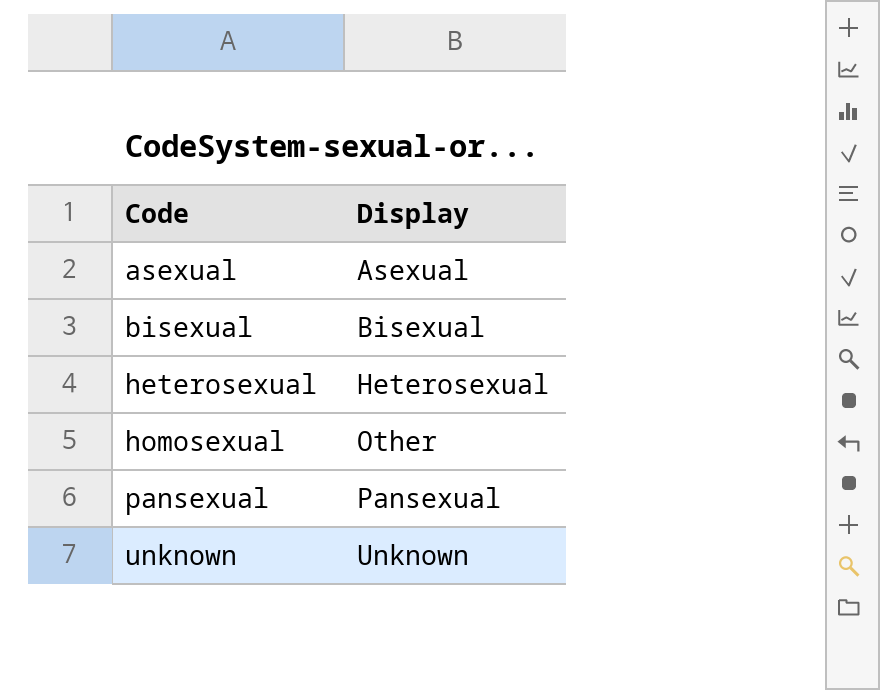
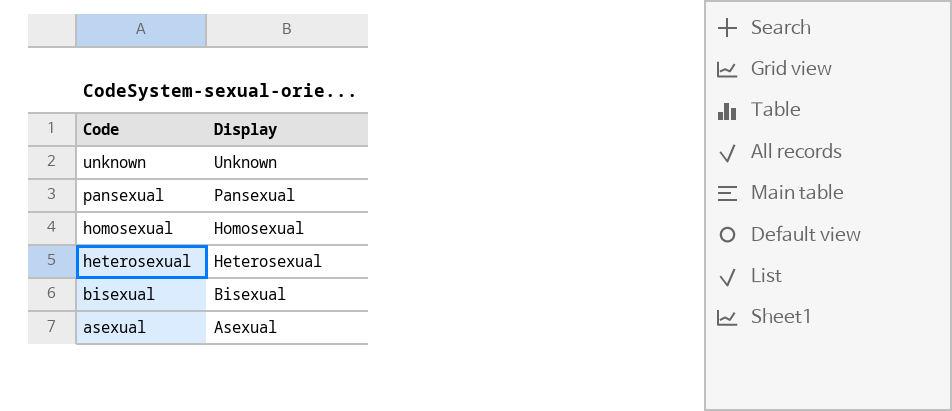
row order: Code ascending -> Code descending
homosexual | Display: Other -> Homosexual

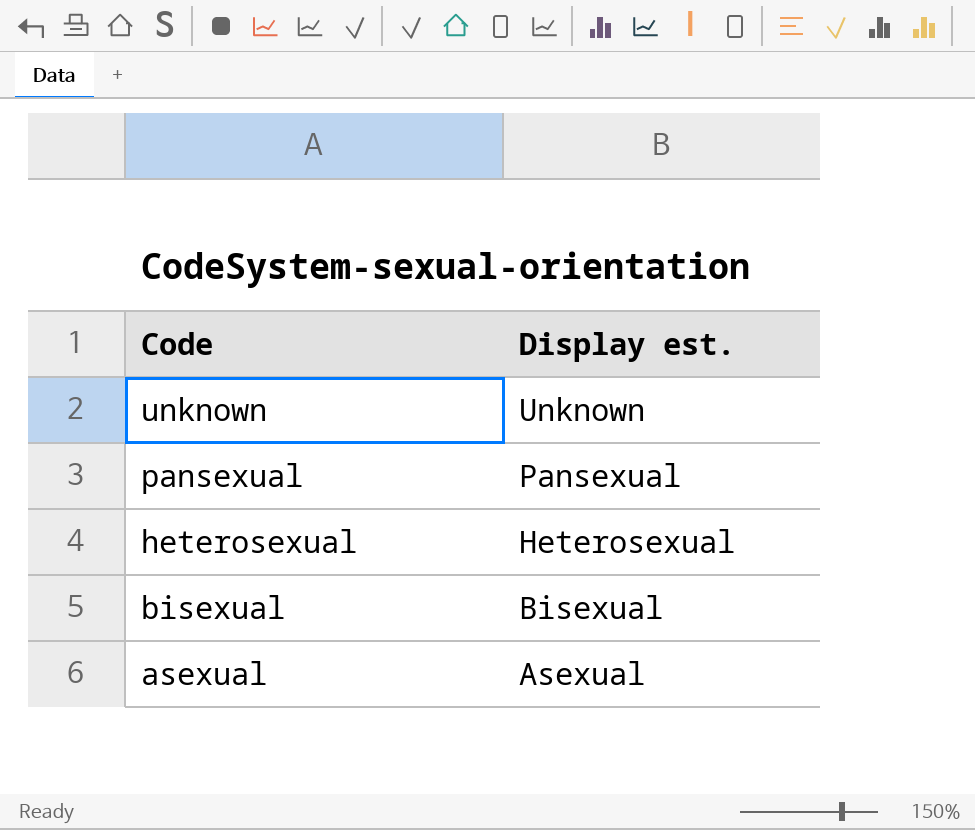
column name: Display -> Display est.
row homosexual: Homosexual -> none

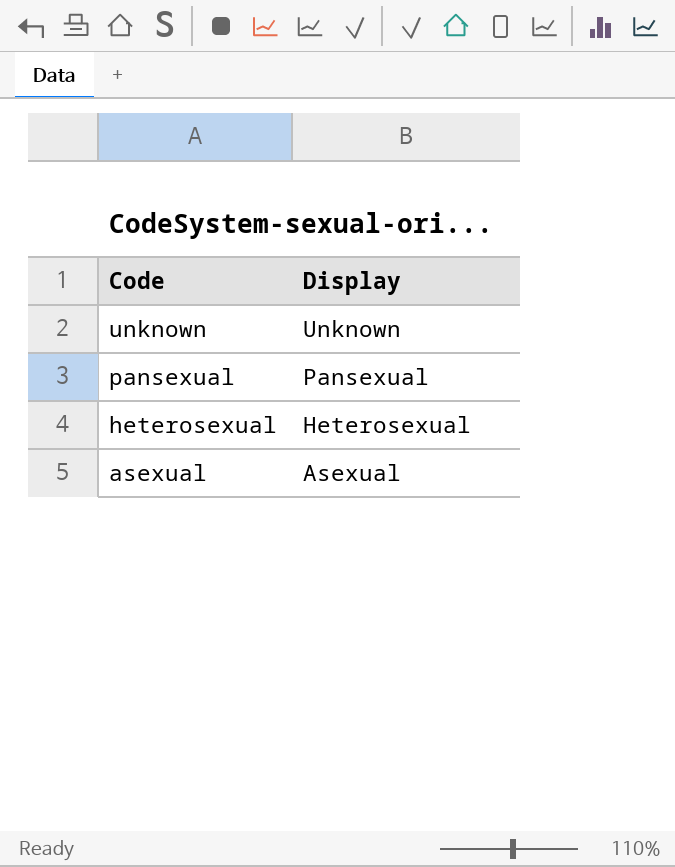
column name: Display est. -> Display
row bisexual: Bisexual -> none

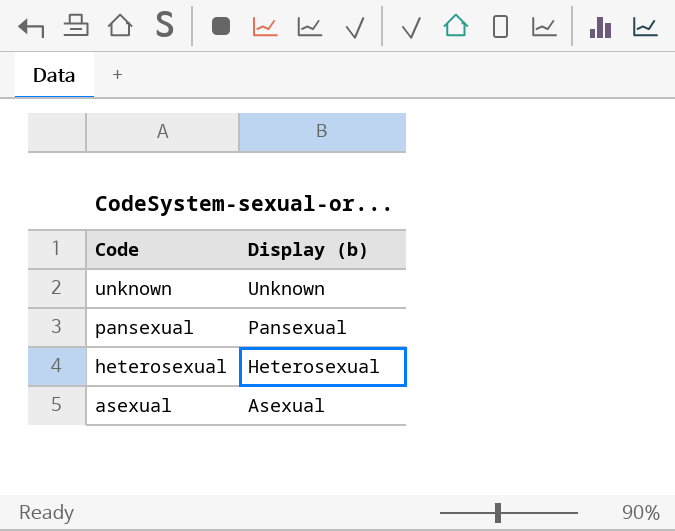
column name: Display -> Display (b)

